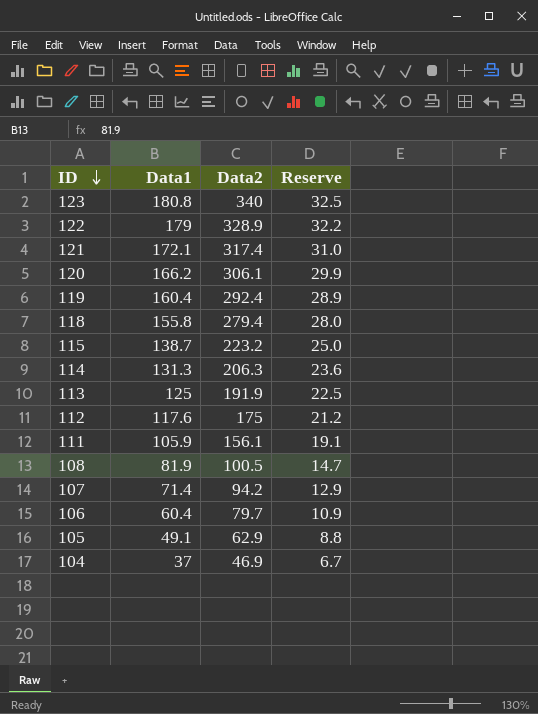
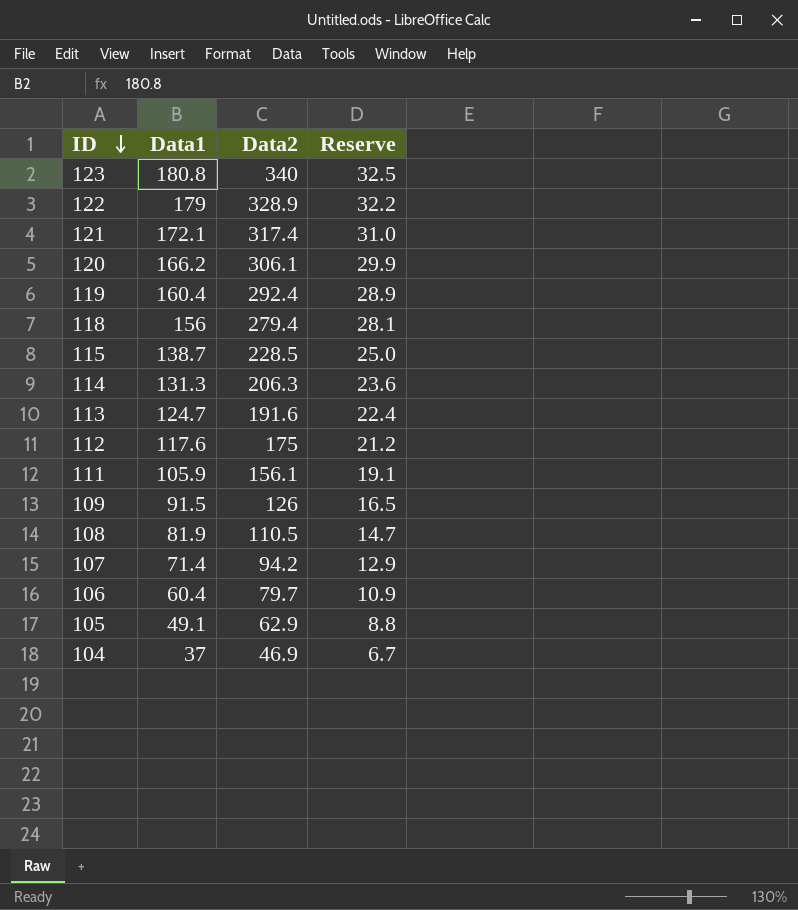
118 | Data1: 155.8 -> 156
118 | Reserve: 28.0 -> 28.1
115 | Data2: 223.2 -> 228.5
113 | Data1: 125 -> 124.7
113 | Data2: 191.9 -> 191.6
113 | Reserve: 22.5 -> 22.4
row 109: none -> 91.5 | 126 | 16.5
108 | Data2: 100.5 -> 110.5

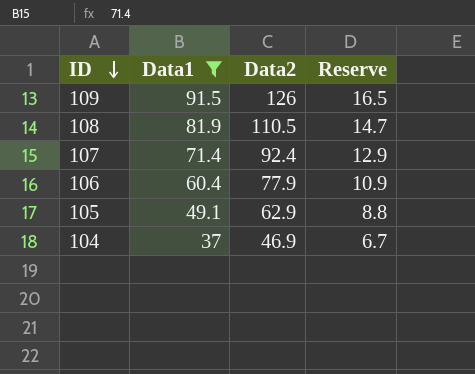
filter: none -> Data1 <= 91.5
107 | Data2: 94.2 -> 92.4
106 | Data2: 79.7 -> 77.9

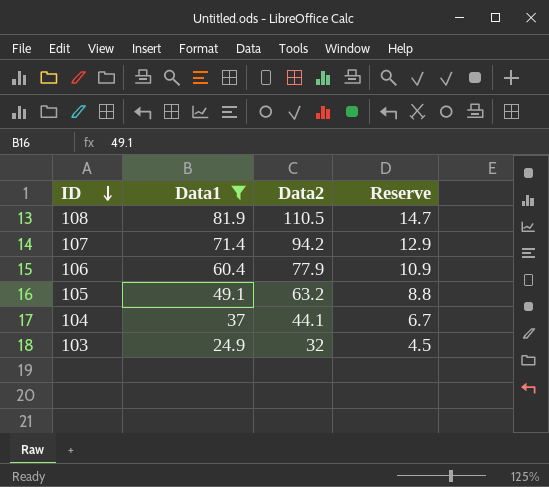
row 109: 91.5 | 126 | 16.5 -> none
107 | Data2: 92.4 -> 94.2
105 | Data2: 62.9 -> 63.2
104 | Data2: 46.9 -> 44.1
row 103: none -> 24.9 | 32 | 4.5

